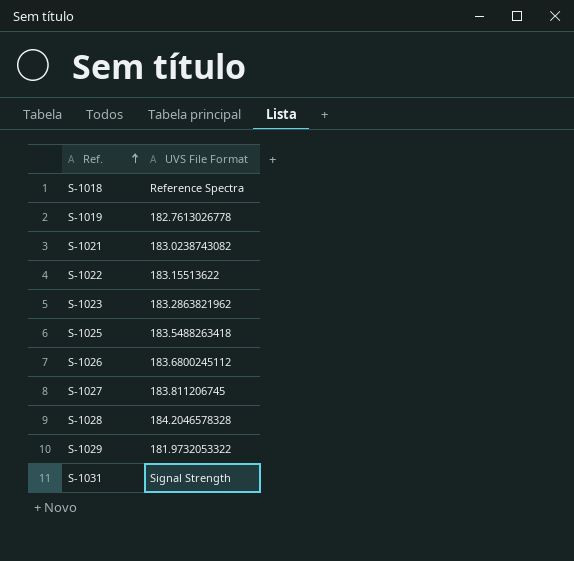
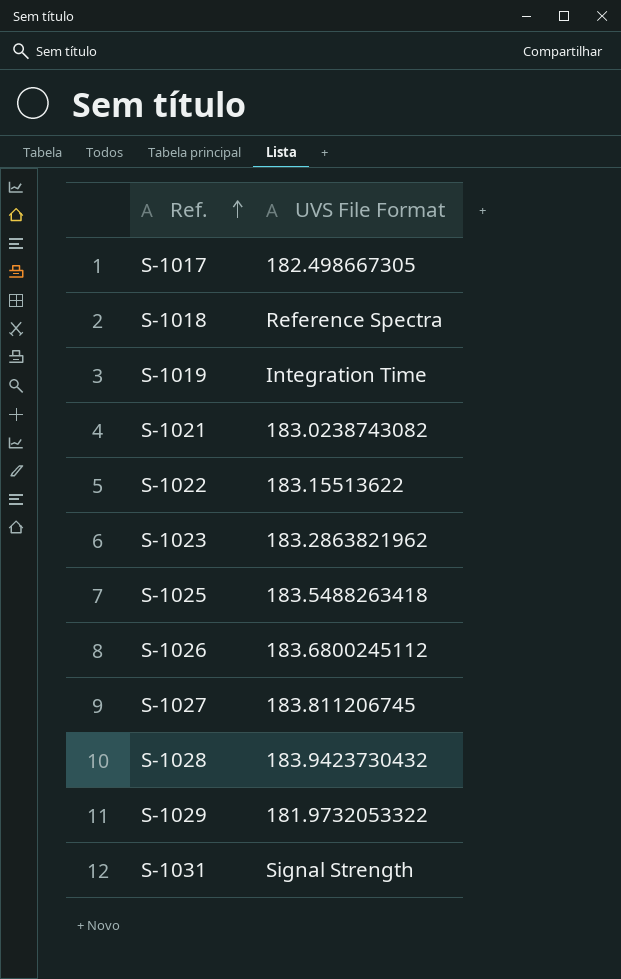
row S-1017: none -> 182.498667305
S-1019 | UVS File Format: 182.7613026778 -> Integration Time
S-1028 | UVS File Format: 184.2046578328 -> 183.9423730432

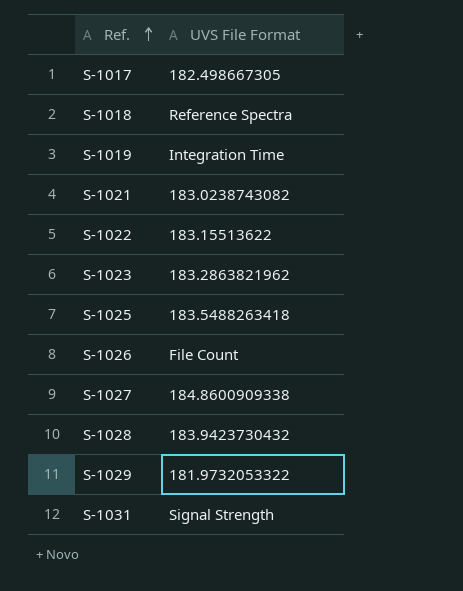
S-1026 | UVS File Format: 183.6800245112 -> File Count
S-1027 | UVS File Format: 183.811206745 -> 184.8600909338

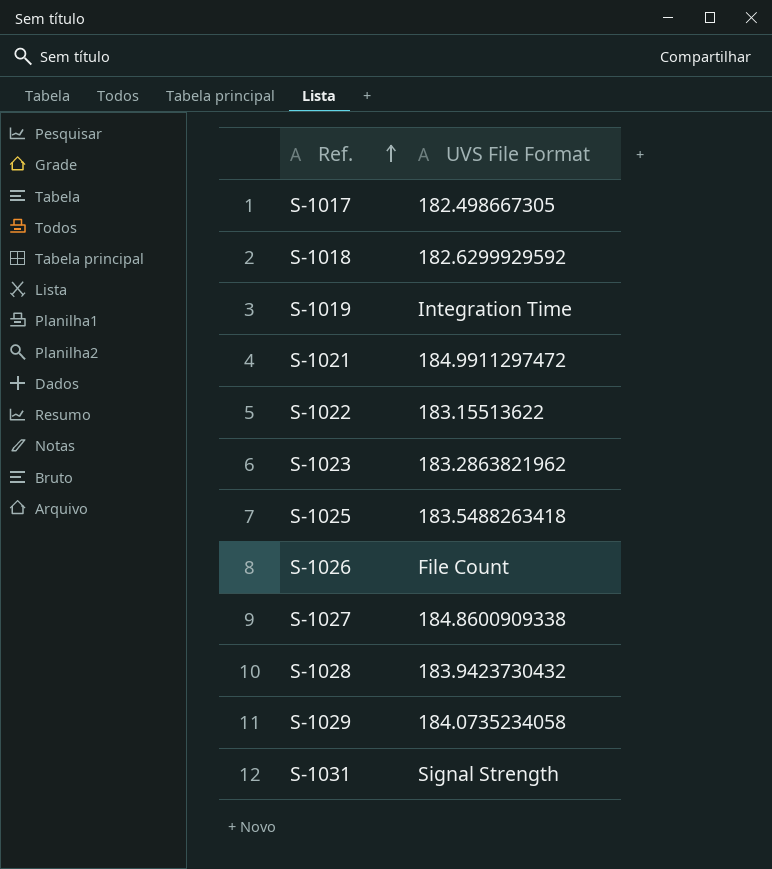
S-1018 | UVS File Format: Reference Spectra -> 182.6299929592
S-1021 | UVS File Format: 183.0238743082 -> 184.9911297472
S-1029 | UVS File Format: 181.9732053322 -> 184.0735234058

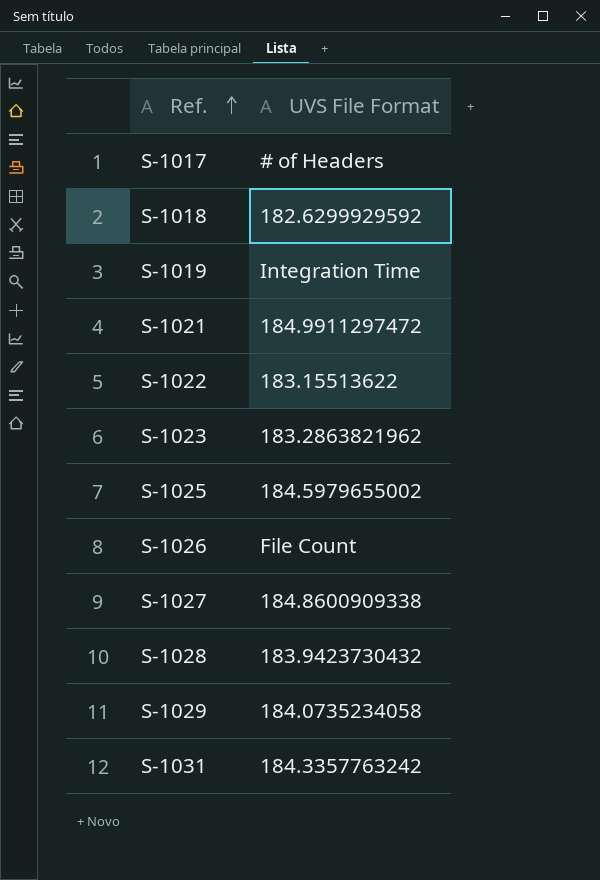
S-1017 | UVS File Format: 182.498667305 -> # of Headers
S-1025 | UVS File Format: 183.5488263418 -> 184.5979655002
S-1031 | UVS File Format: Signal Strength -> 184.3357763242

